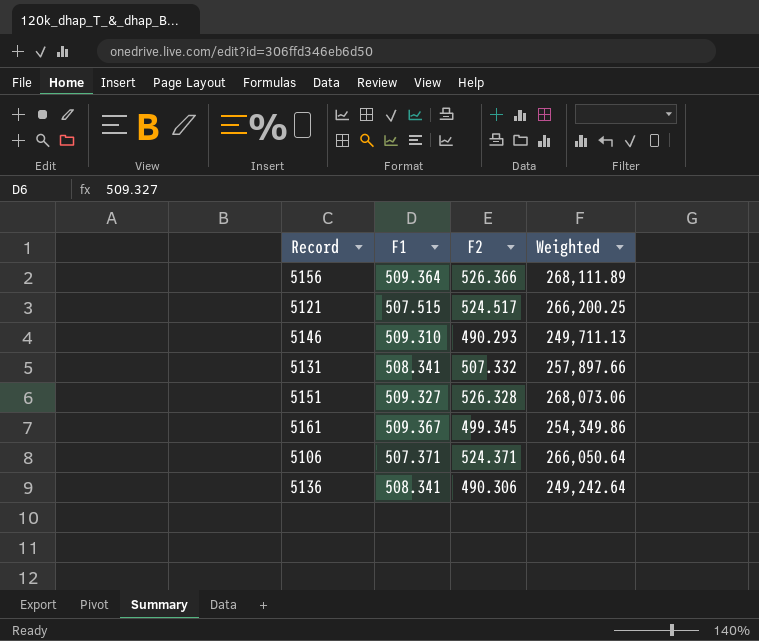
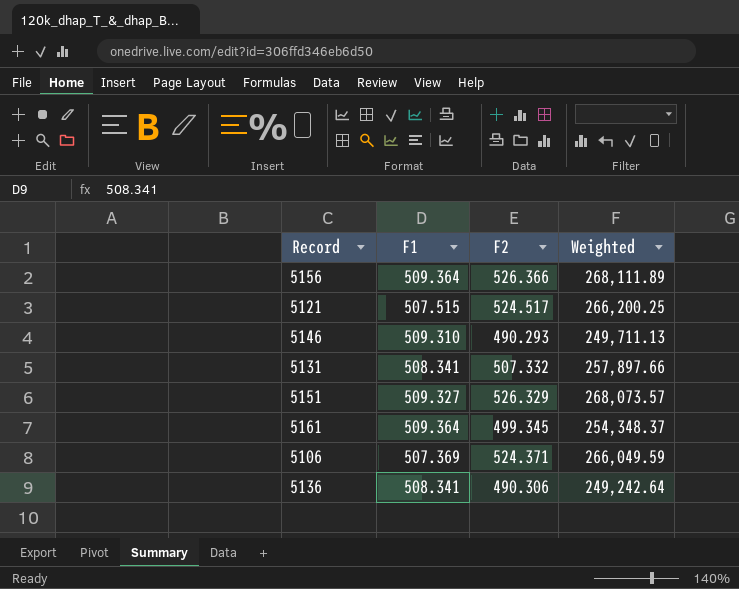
5151 | F2: 526.328 -> 526.329
5151 | Weighted: 268,073.06 -> 268,073.57
5161 | F1: 509.367 -> 509.364
5161 | Weighted: 254,349.86 -> 254,348.37
5106 | F1: 507.371 -> 507.369
5106 | Weighted: 266,050.64 -> 266,049.59

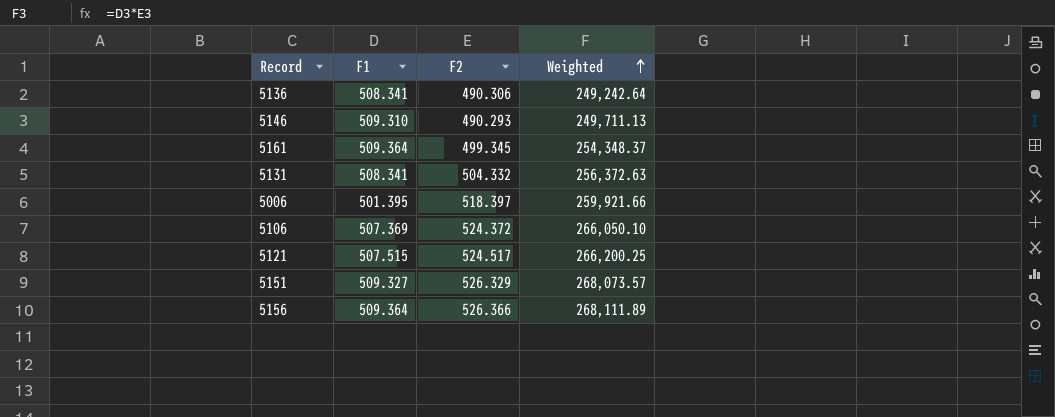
row order: none -> Weighted ascending
5131 | F2: 507.332 -> 504.332
5131 | Weighted: 257,897.66 -> 256,372.63
row 5006: none -> 501.395 | 518.397 | 259,921.66
5106 | F2: 524.371 -> 524.372
5106 | Weighted: 266,049.59 -> 266,050.10

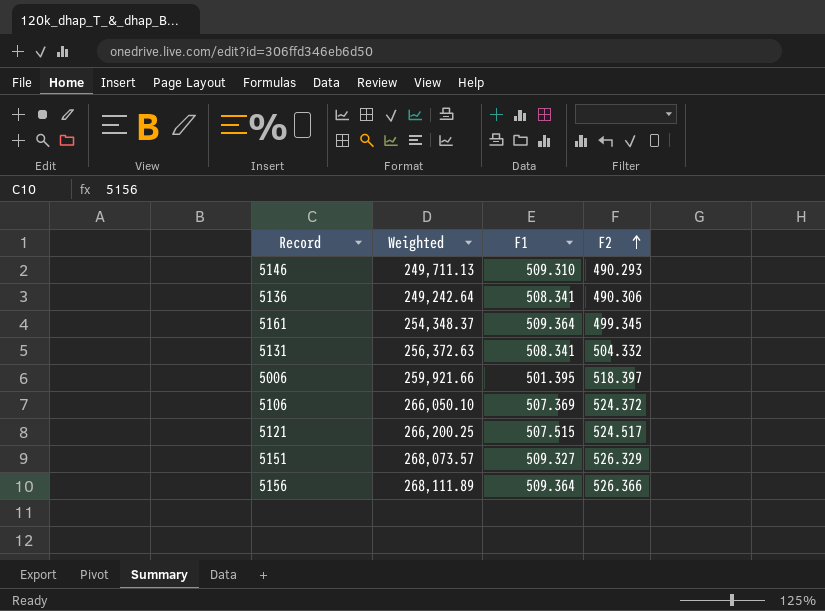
row order: Weighted ascending -> F2 ascending
column Weighted | position: 4 -> 2

